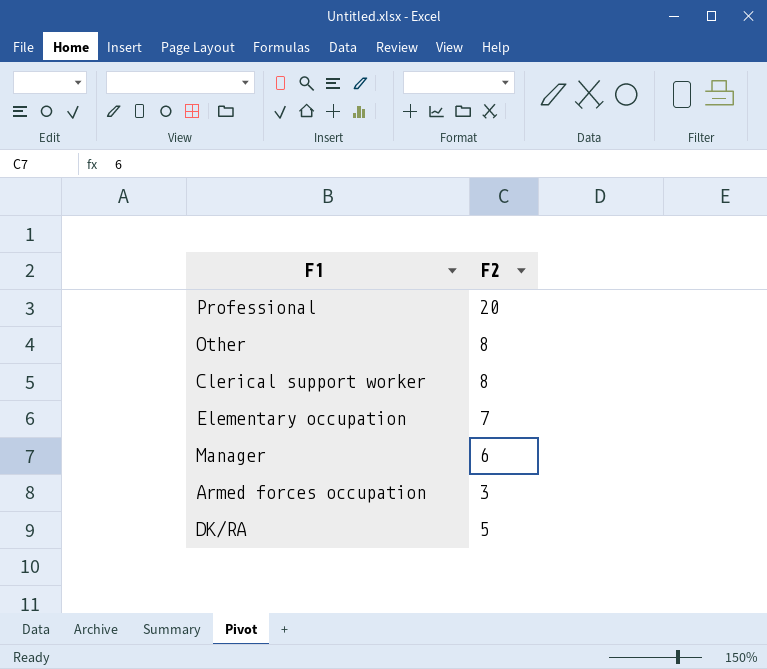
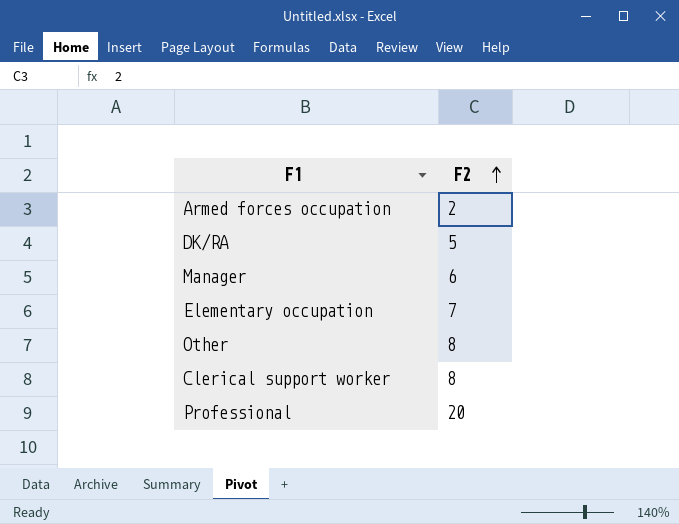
row order: none -> F2 ascending
Armed forces occupation | F2: 3 -> 2

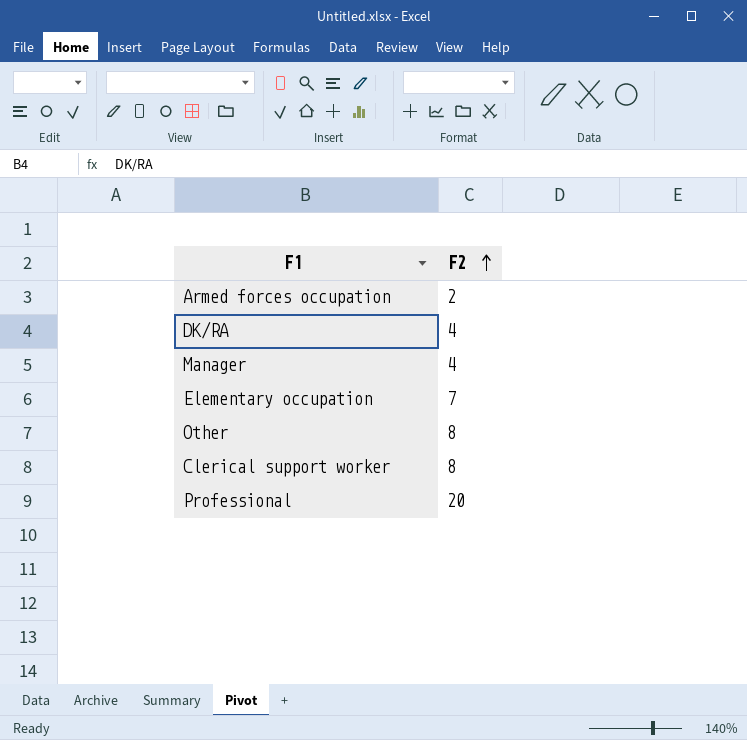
DK/RA | F2: 5 -> 4
Manager | F2: 6 -> 4

